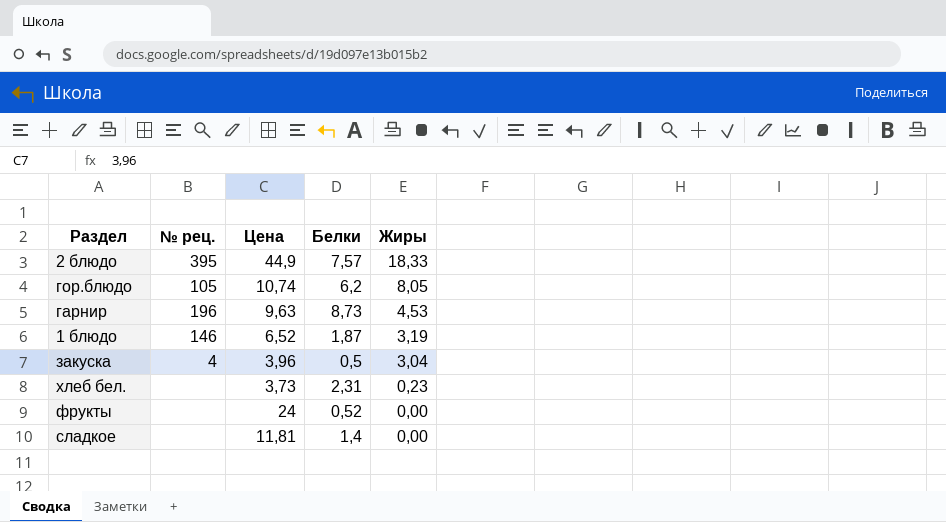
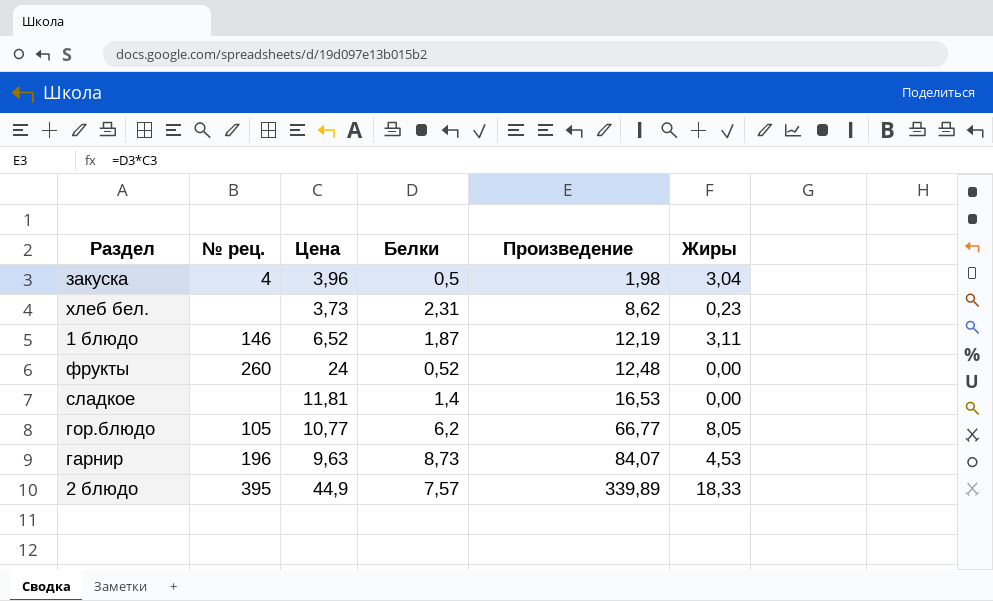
row order: Жиры descending -> Произведение ascending
column Произведение | formula: none -> [Цена] * [Белки]
1 блюдо | Жиры: 3,19 -> 3,11
фрукты | № рец.: none -> 260
гор.блюдо | Цена: 10,74 -> 10,77

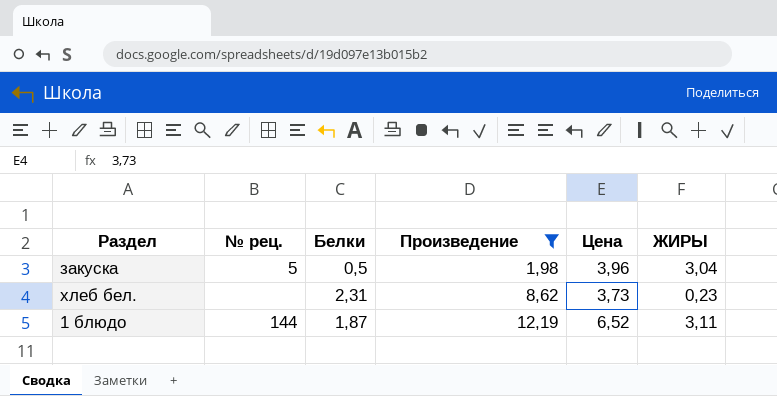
filter: none -> Произведение <= 12,19
column Цена | position: 3 -> 5
column name: Жиры -> ЖИРЫ
закуска | № рец.: 4 -> 5
1 блюдо | № рец.: 146 -> 144

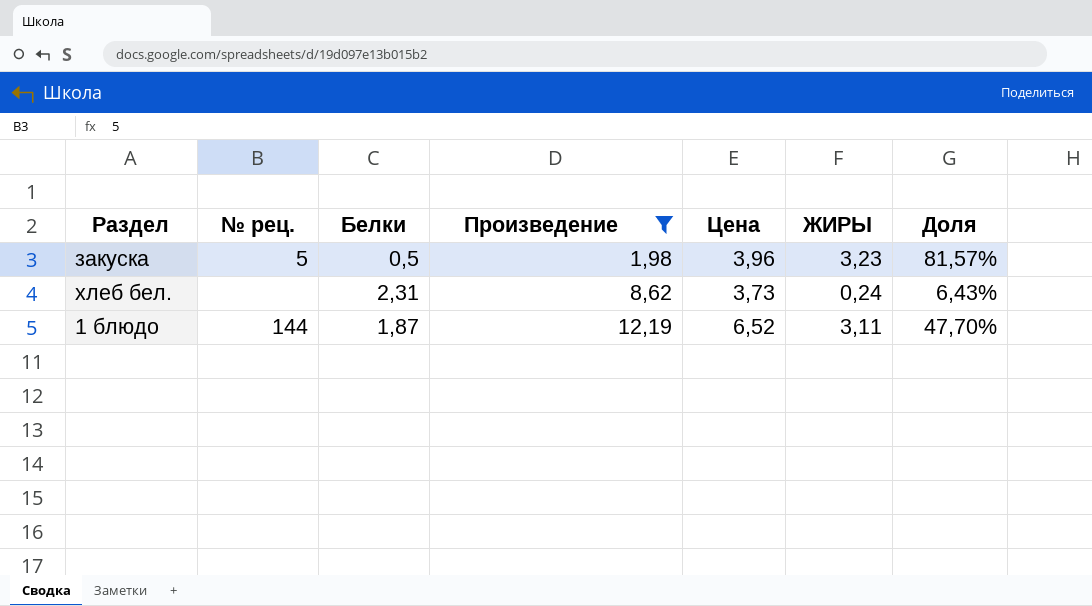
column Доля | formula: none -> [ЖИРЫ] / [Цена]
закуска | ЖИРЫ: 3,04 -> 3,23
хлеб бел. | ЖИРЫ: 0,23 -> 0,24

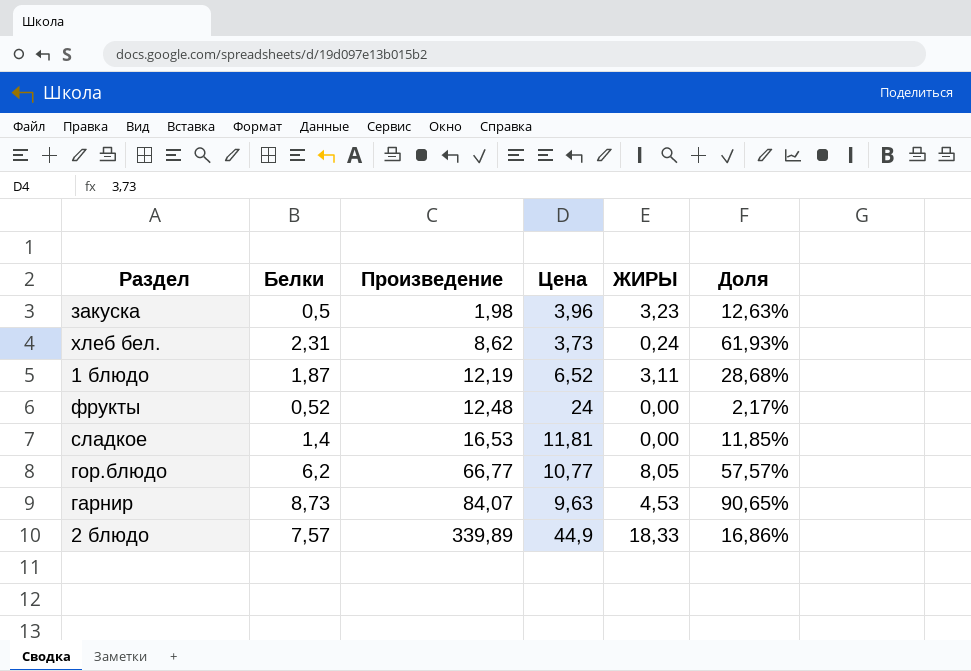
filter: Произведение <= 12,19 -> none
column № рец. | position: 2 -> none
column Доля | formula: [ЖИРЫ] / [Цена] -> [Белки] / [Цена]

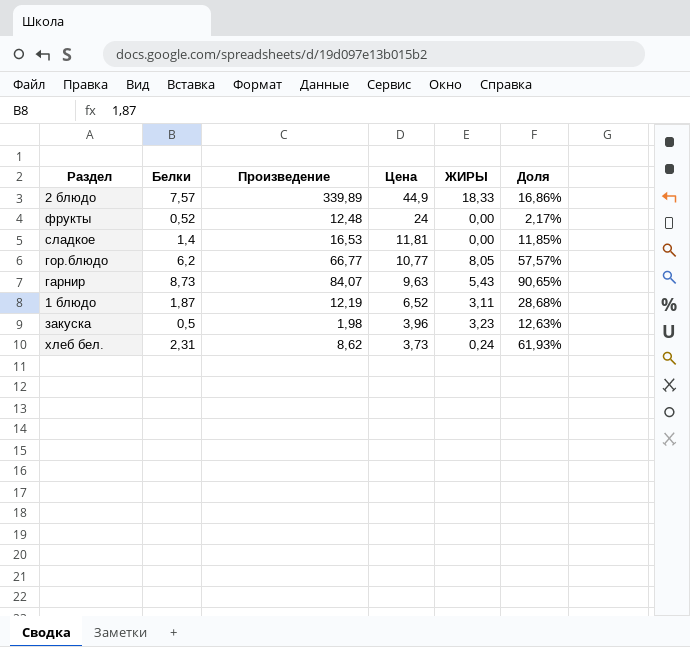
row order: Произведение ascending -> Цена descending
гарнир | ЖИРЫ: 4,53 -> 5,43

